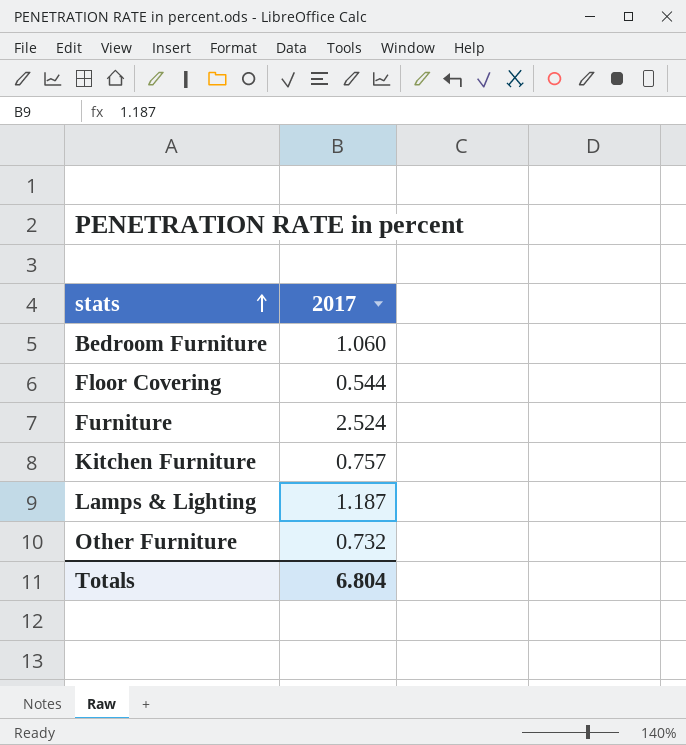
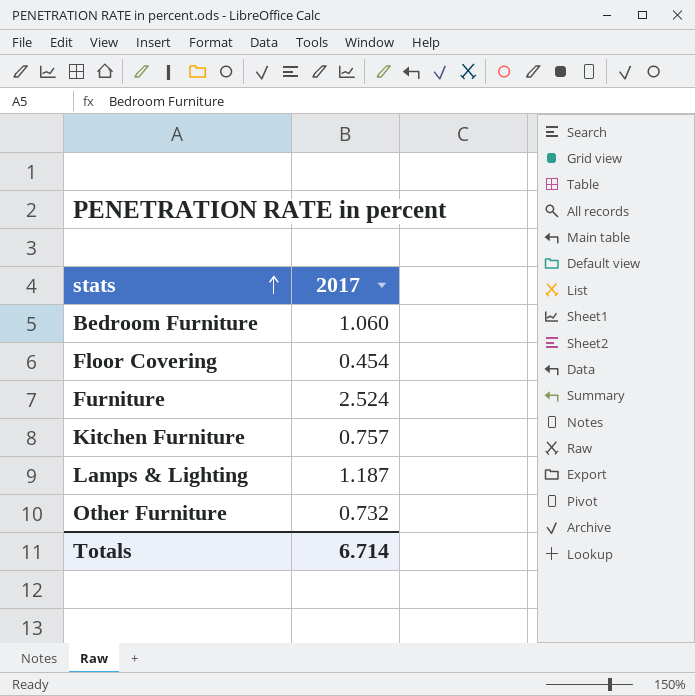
Floor Covering | 2017: 0.544 -> 0.454
Totals | 2017: 6.804 -> 6.714

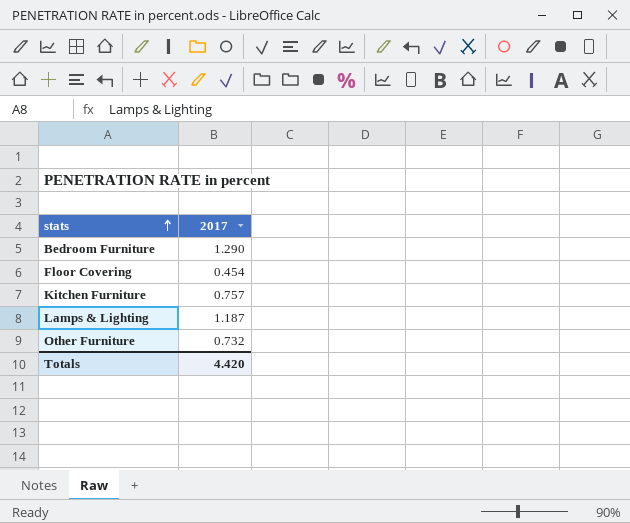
row Furniture: 2.524 -> none
Bedroom Furniture | 2017: 1.060 -> 1.290
Totals | 2017: 6.714 -> 4.420

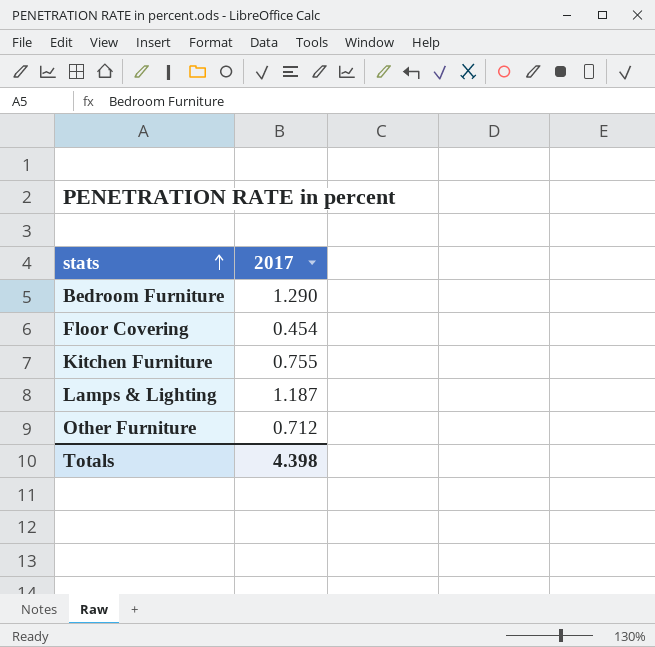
Kitchen Furniture | 2017: 0.757 -> 0.755
Other Furniture | 2017: 0.732 -> 0.712
Totals | 2017: 4.420 -> 4.398

